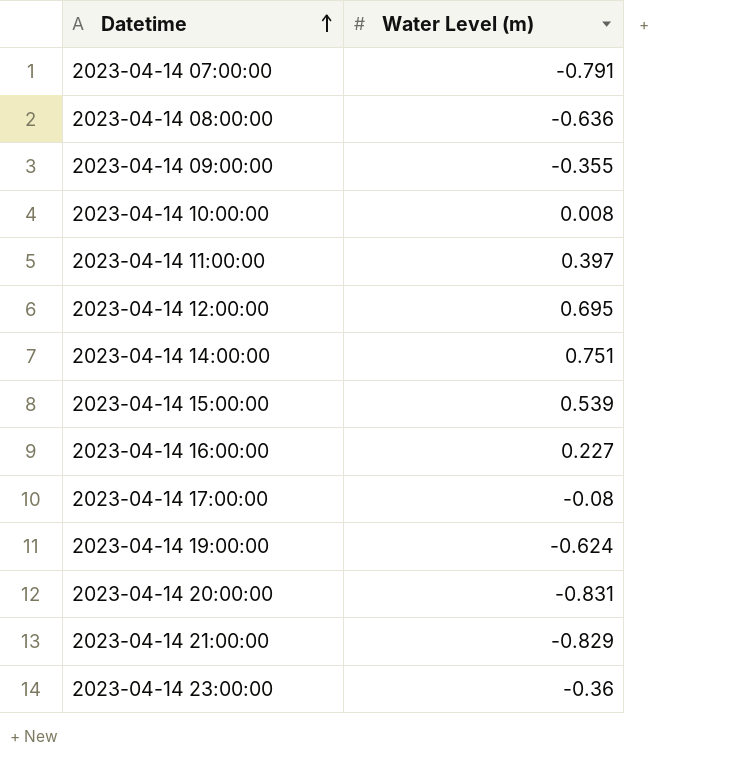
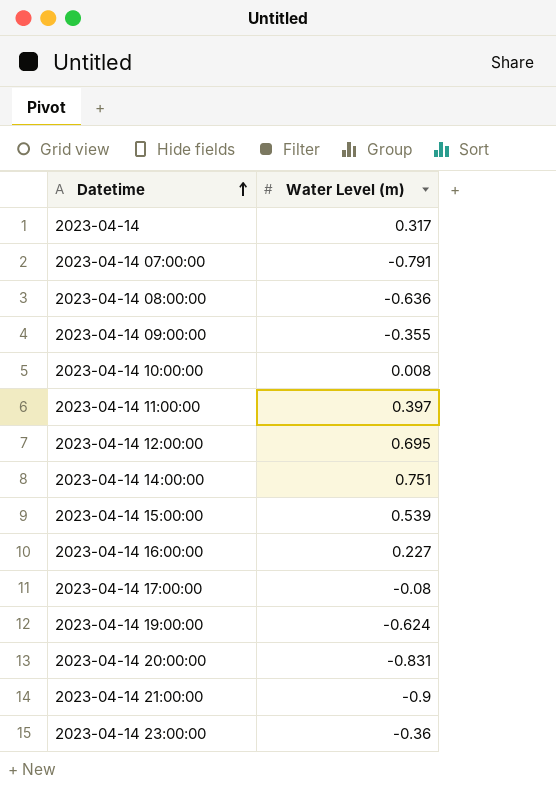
row 2023-04-14: none -> 0.317
2023-04-14 21:00:00 | Water Level (m): -0.829 -> -0.9

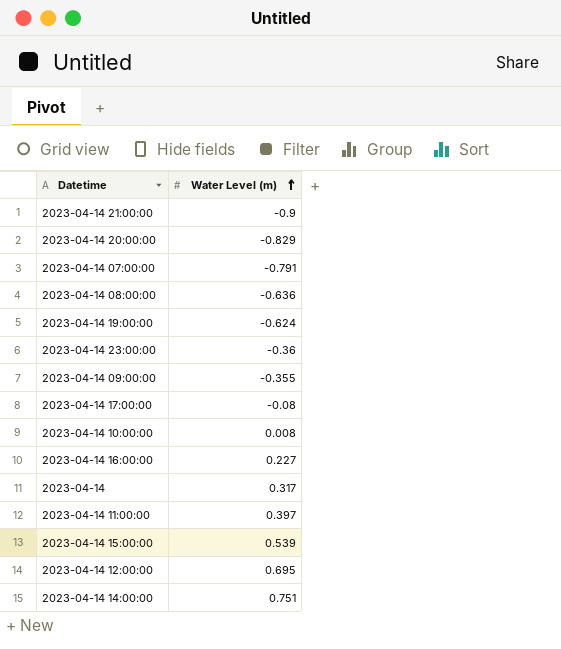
row order: Datetime ascending -> Water Level (m) ascending
2023-04-14 20:00:00 | Water Level (m): -0.831 -> -0.829

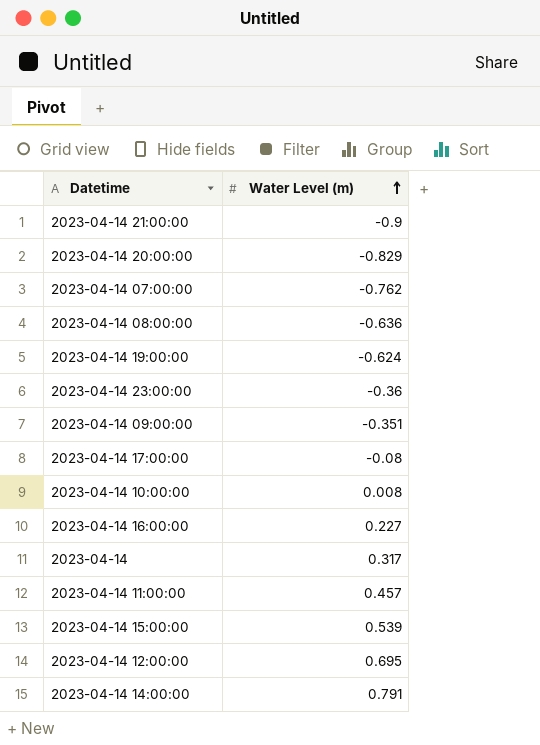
2023-04-14 07:00:00 | Water Level (m): -0.791 -> -0.762
2023-04-14 09:00:00 | Water Level (m): -0.355 -> -0.351
2023-04-14 11:00:00 | Water Level (m): 0.397 -> 0.457
2023-04-14 14:00:00 | Water Level (m): 0.751 -> 0.791

